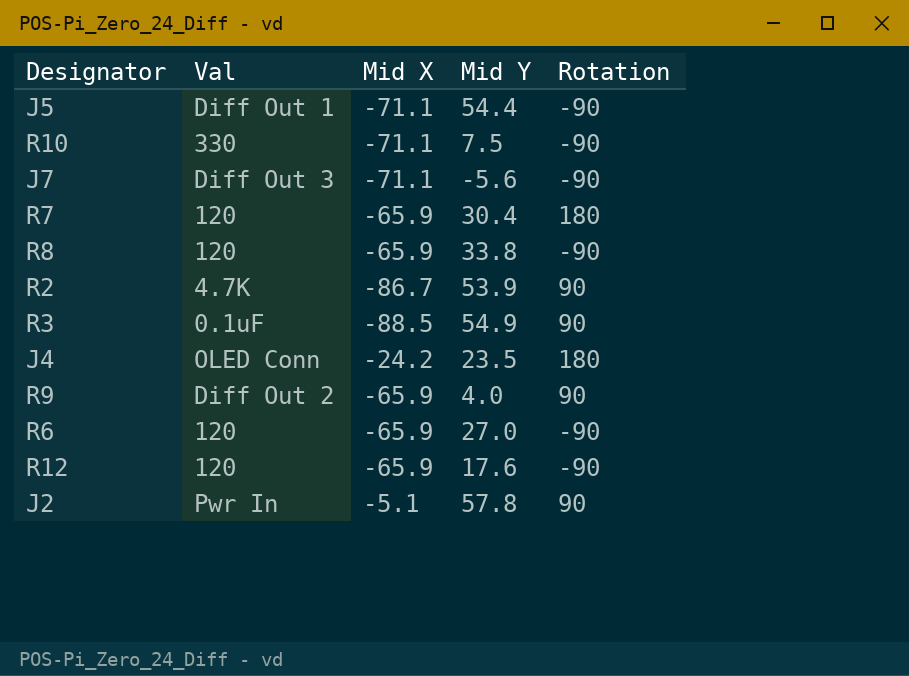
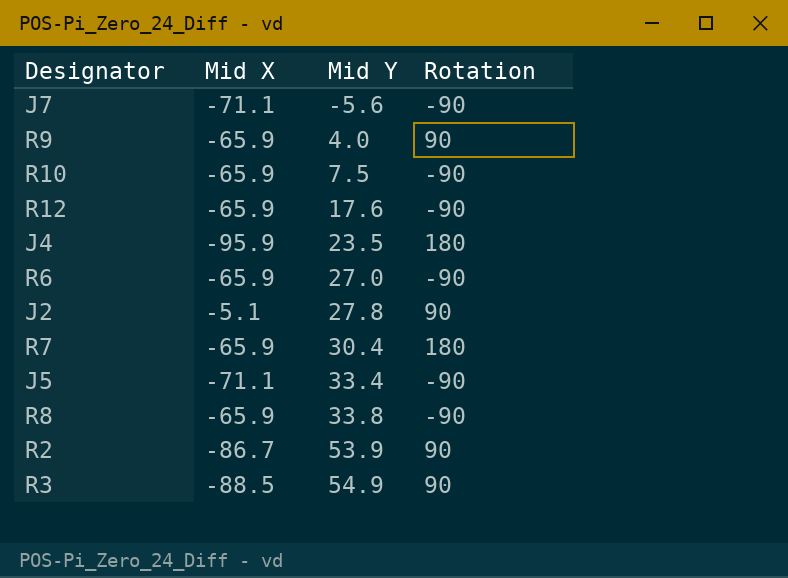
row order: none -> Mid Y ascending
column Val | position: 2 -> none
R10 | Mid X: -71.1 -> -65.9
J4 | Mid X: -24.2 -> -95.9
J2 | Mid Y: 57.8 -> 27.8
J5 | Mid Y: 54.4 -> 33.4

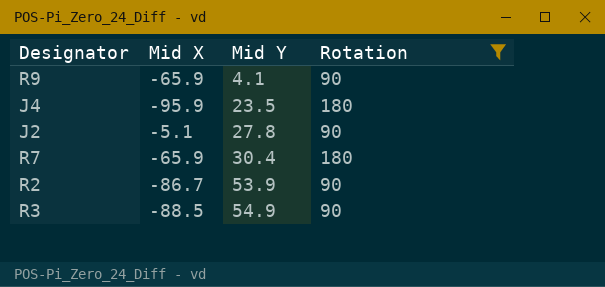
filter: none -> Rotation != -90
R9 | Mid Y: 4.0 -> 4.1

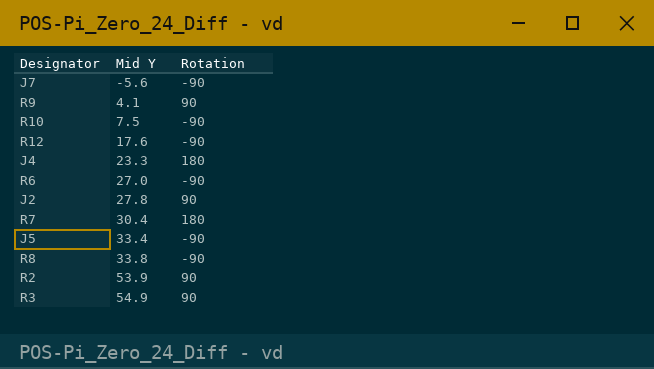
filter: Rotation != -90 -> none
column Mid X | position: 2 -> none
J4 | Mid Y: 23.5 -> 23.3

